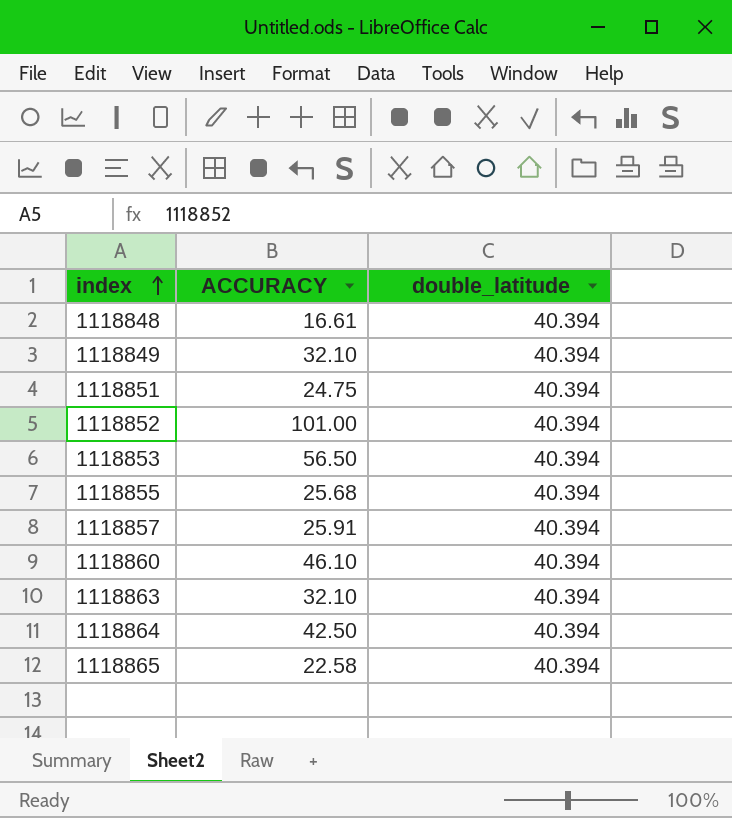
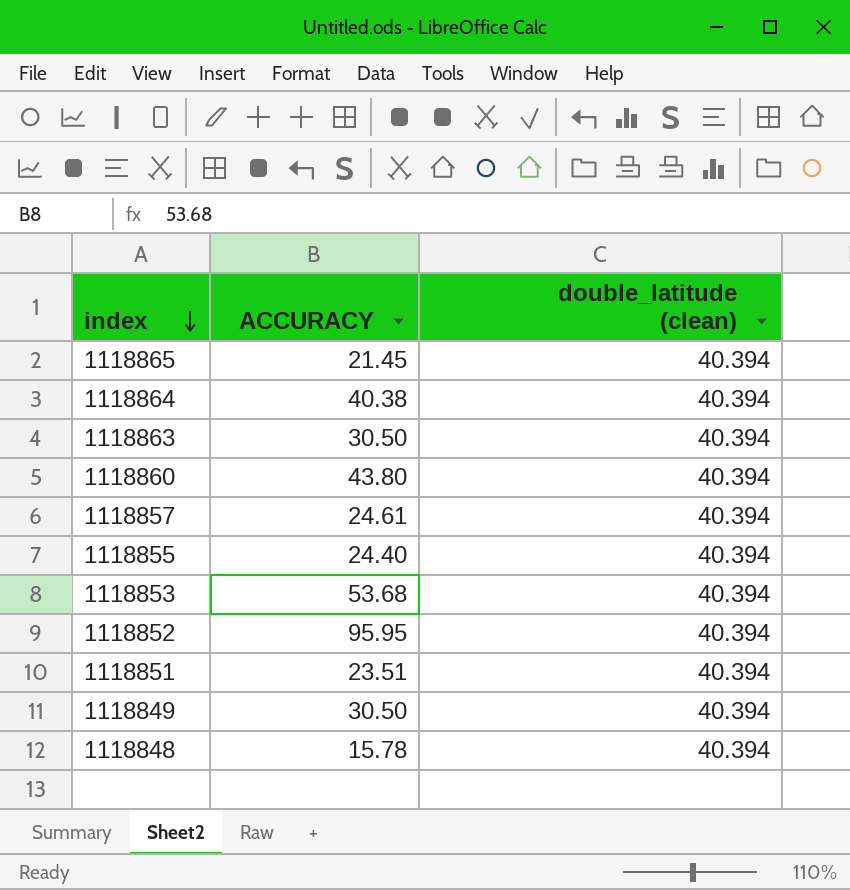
row order: index ascending -> index descending
column name: double_latitude -> double_latitude (clean)
1118865 | ACCURACY: 22.58 -> 21.45
1118864 | ACCURACY: 42.50 -> 40.38
1118863 | ACCURACY: 32.10 -> 30.50
1118860 | ACCURACY: 46.10 -> 43.80
1118857 | ACCURACY: 25.91 -> 24.61
1118855 | ACCURACY: 25.68 -> 24.40
1118853 | ACCURACY: 56.50 -> 53.68
1118852 | ACCURACY: 101.00 -> 95.95
1118851 | ACCURACY: 24.75 -> 23.51
1118849 | ACCURACY: 32.10 -> 30.50
1118848 | ACCURACY: 16.61 -> 15.78

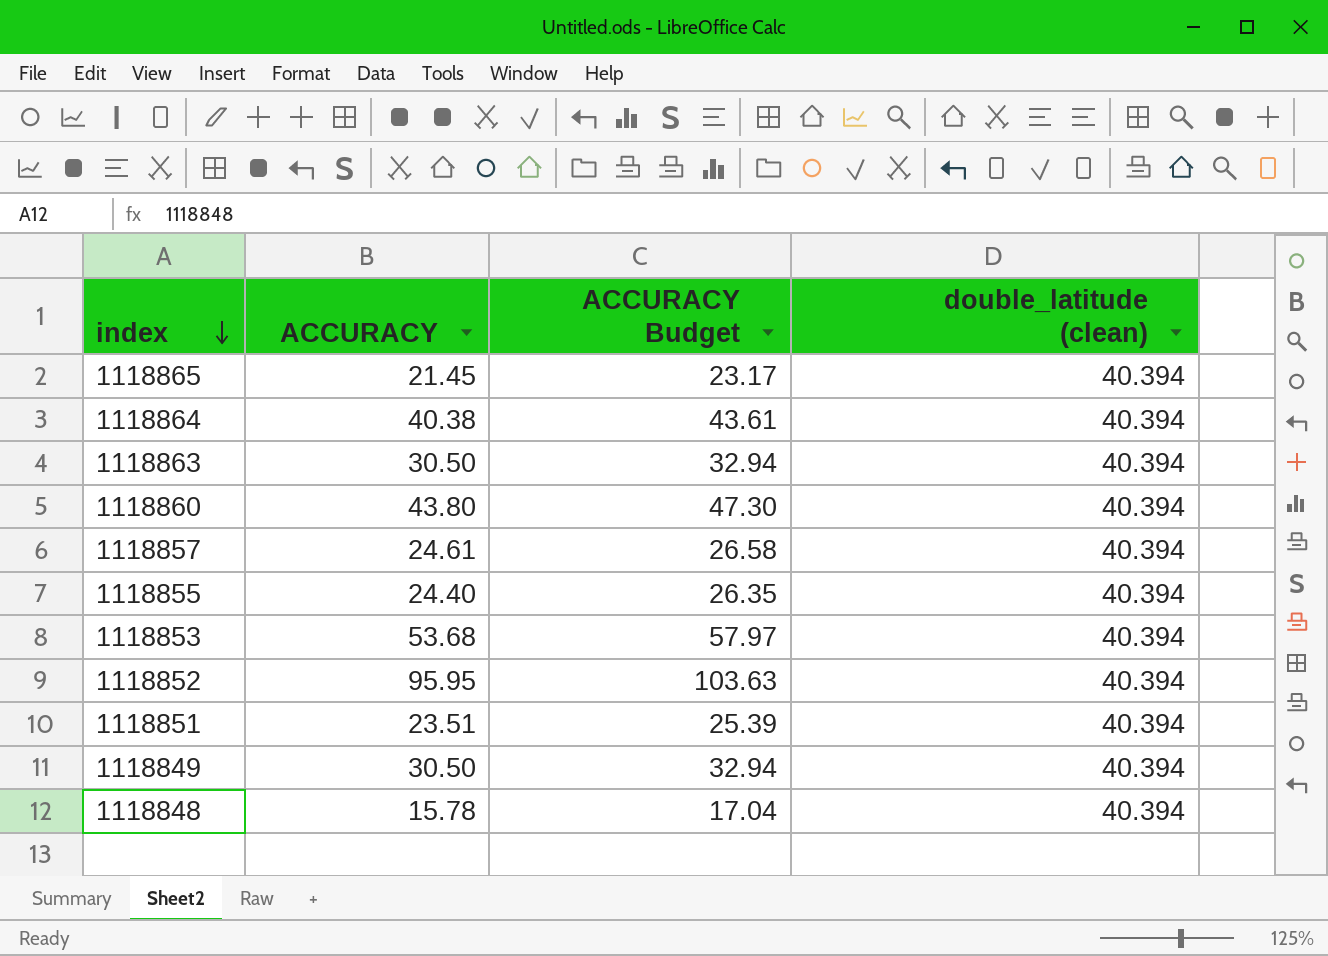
column ACCURACY Budget | formula: none -> [ACCURACY] * 1.08

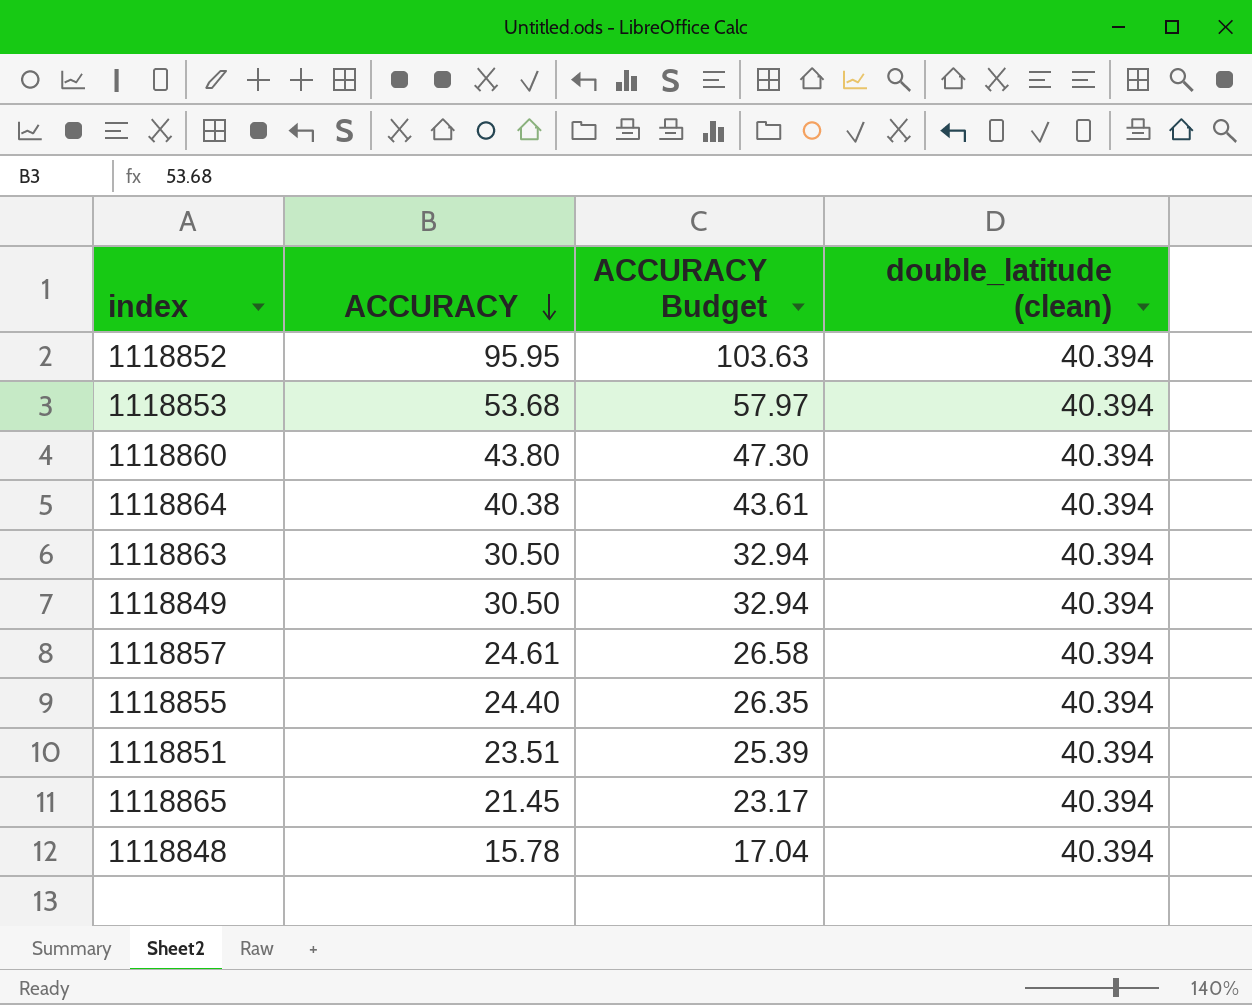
row order: index descending -> ACCURACY descending

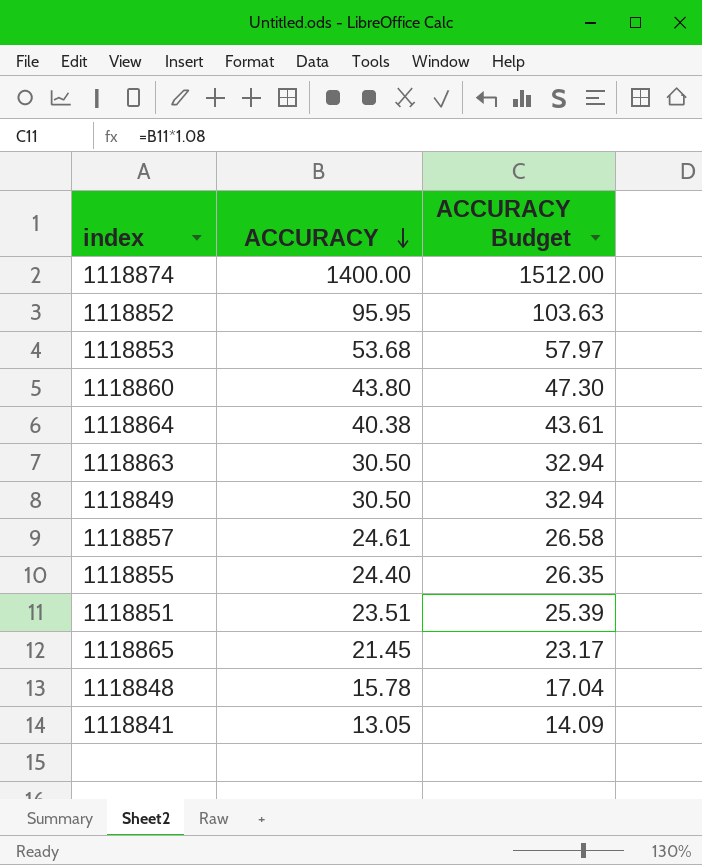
column double_latitude (clean) | position: 4 -> none
row 1118874: none -> 1400.00 | 1512.00
row 1118841: none -> 13.05 | 14.09

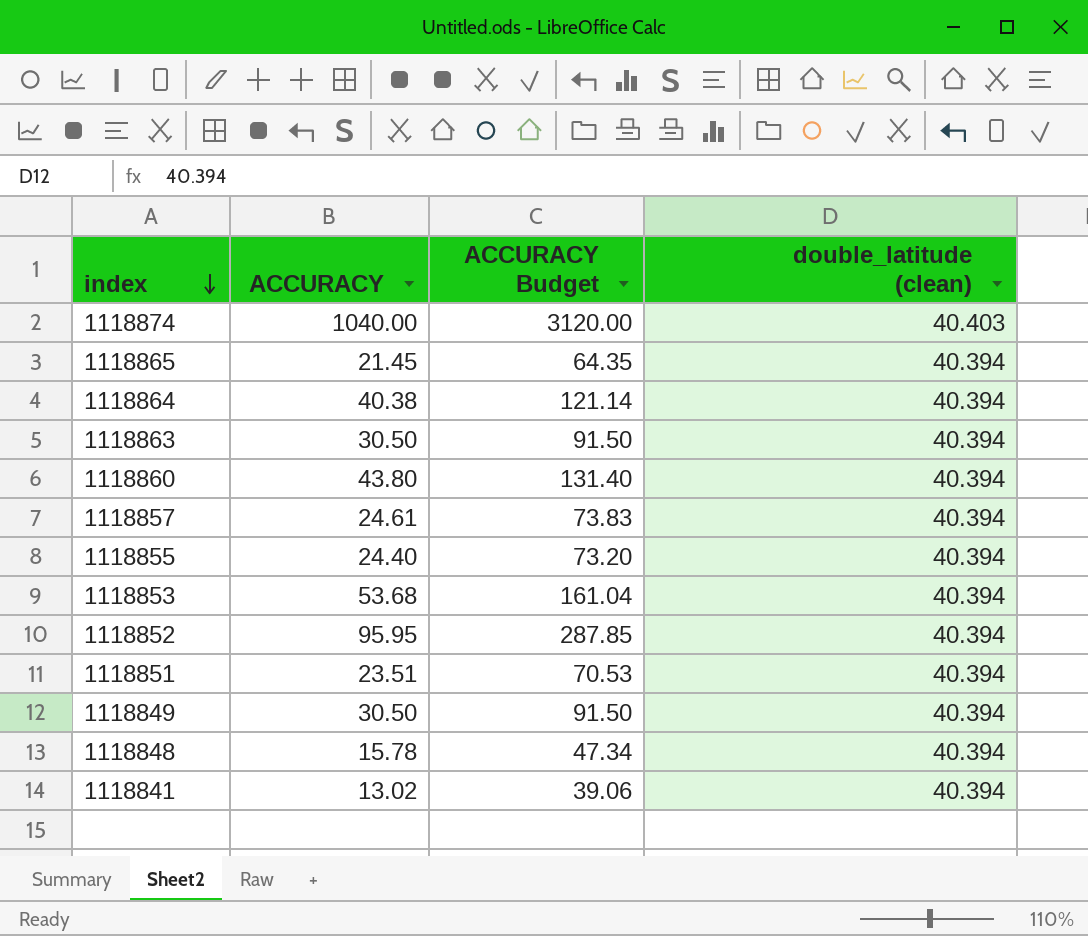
row order: ACCURACY descending -> index descending
column ACCURACY Budget | formula: [ACCURACY] * 1.08 -> [ACCURACY] * 3
column double_latitude (clean) | position: none -> 4
1118874 | ACCURACY: 1400.00 -> 1040.00
1118841 | ACCURACY: 13.05 -> 13.02

